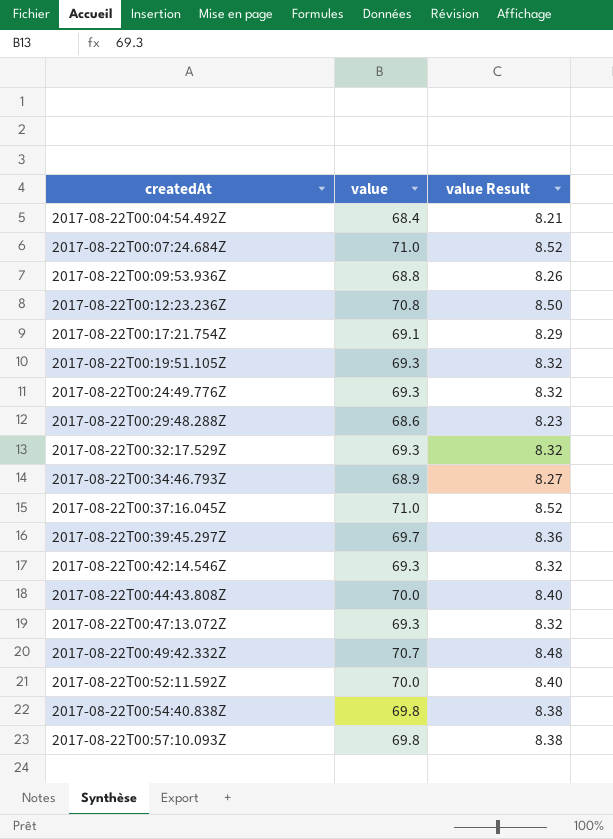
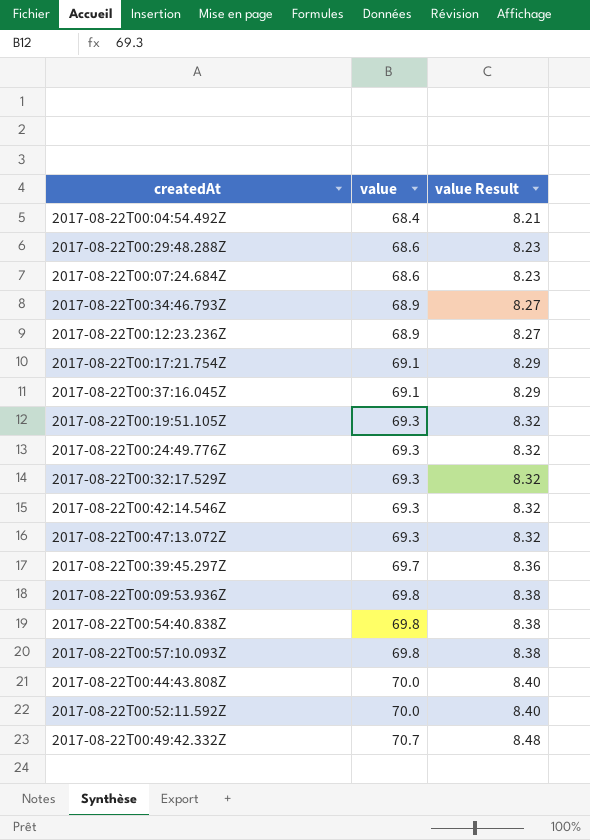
row order: createdAt ascending -> value ascending
2017-08-22T00:07:24.684Z | value: 71.0 -> 68.6
2017-08-22T00:07:24.684Z | value Result: 8.52 -> 8.23
2017-08-22T00:12:23.236Z | value: 70.8 -> 68.9
2017-08-22T00:12:23.236Z | value Result: 8.50 -> 8.27
2017-08-22T00:37:16.045Z | value: 71.0 -> 69.1
2017-08-22T00:37:16.045Z | value Result: 8.52 -> 8.29
2017-08-22T00:09:53.936Z | value: 68.8 -> 69.8
2017-08-22T00:09:53.936Z | value Result: 8.26 -> 8.38

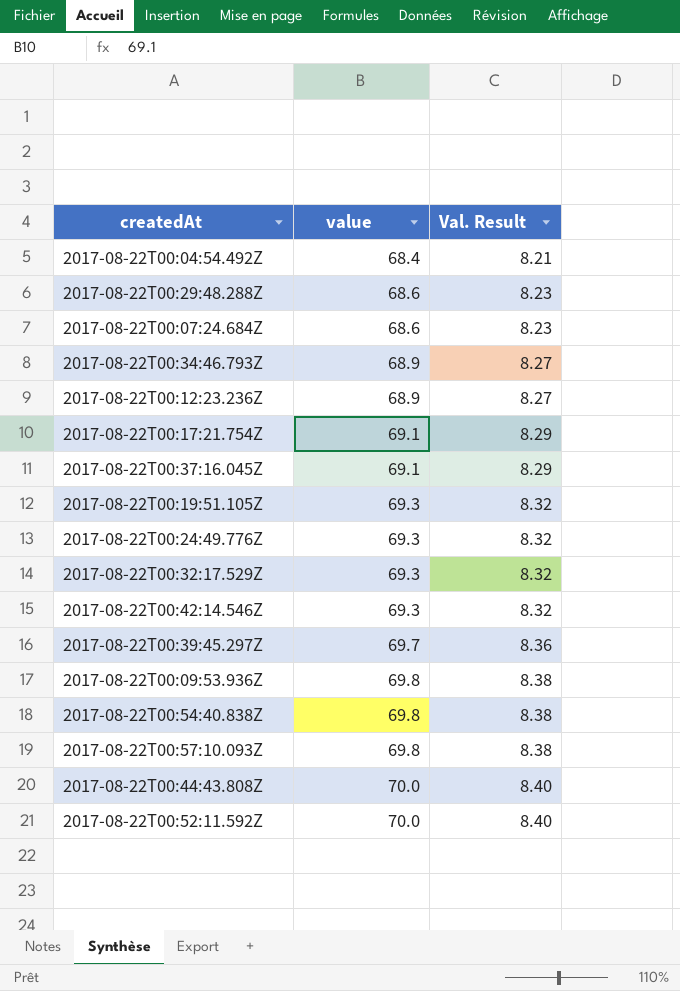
column name: value Result -> Val. Result
row 2017-08-22T00:47:13.072Z: 69.3 | 8.32 -> none
row 2017-08-22T00:49:42.332Z: 70.7 | 8.48 -> none

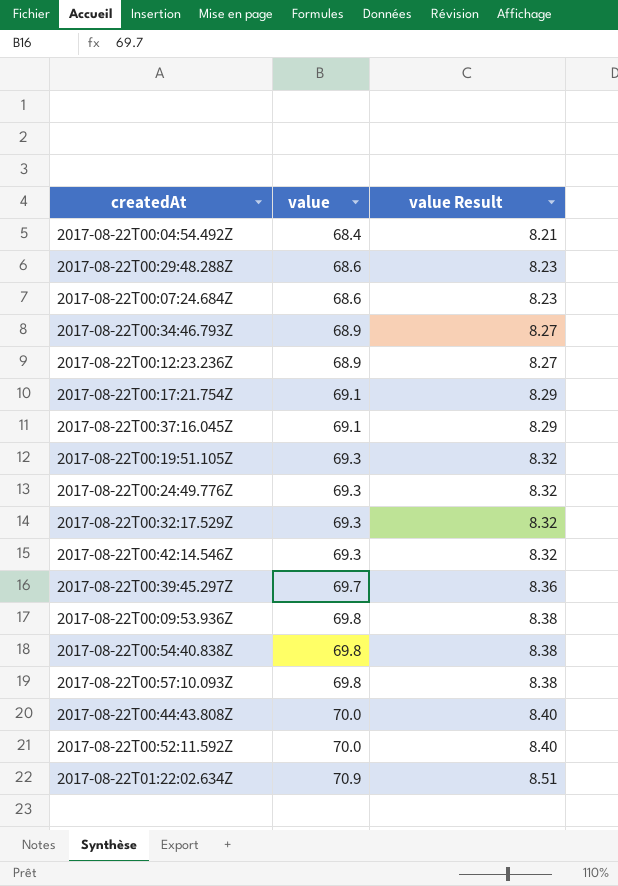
column name: Val. Result -> value Result
row 2017-08-22T01:22:02.634Z: none -> 70.9 | 8.51

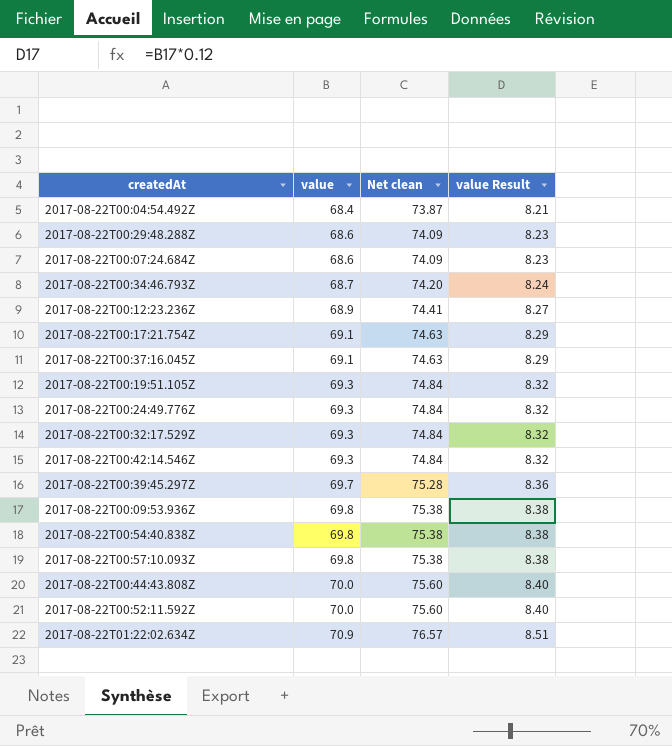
column Net clean | formula: none -> [value] * 1.08
2017-08-22T00:34:46.793Z | value: 68.9 -> 68.7
2017-08-22T00:34:46.793Z | value Result: 8.27 -> 8.24

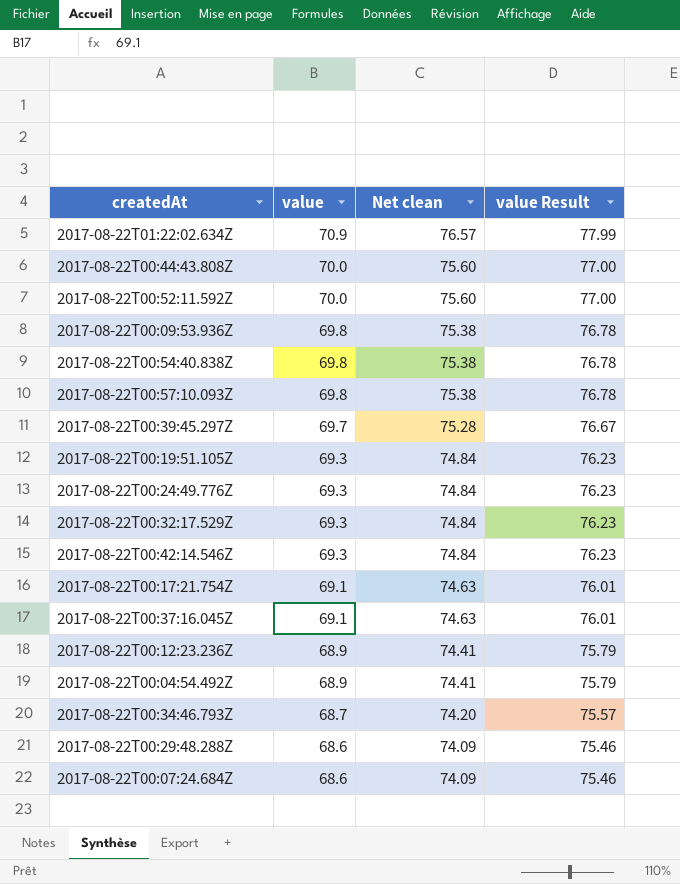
row order: value ascending -> value descending
column value Result | formula: [value] * 0.12 -> [value] * 1.1
2017-08-22T00:04:54.492Z | value: 68.4 -> 68.9
2017-08-22T00:04:54.492Z | Net clean: 73.87 -> 74.41

